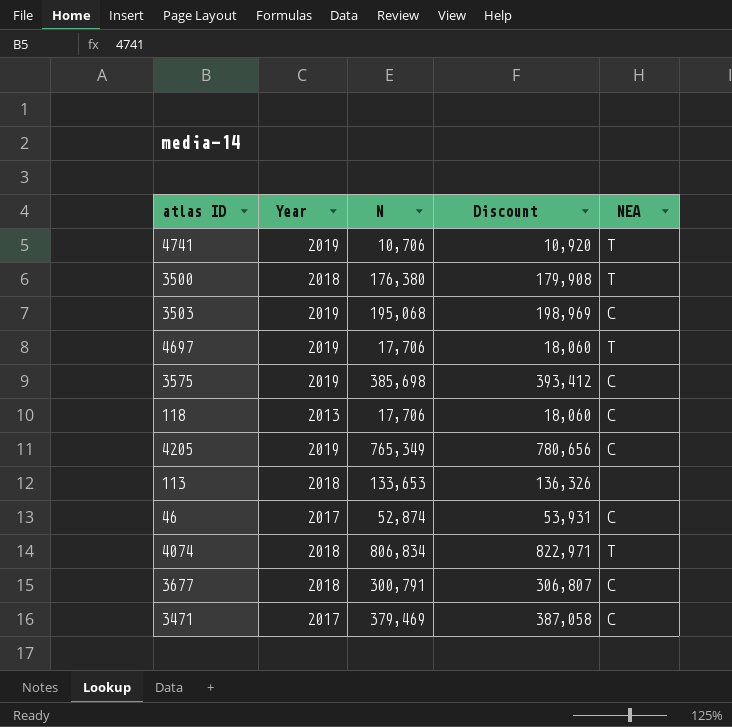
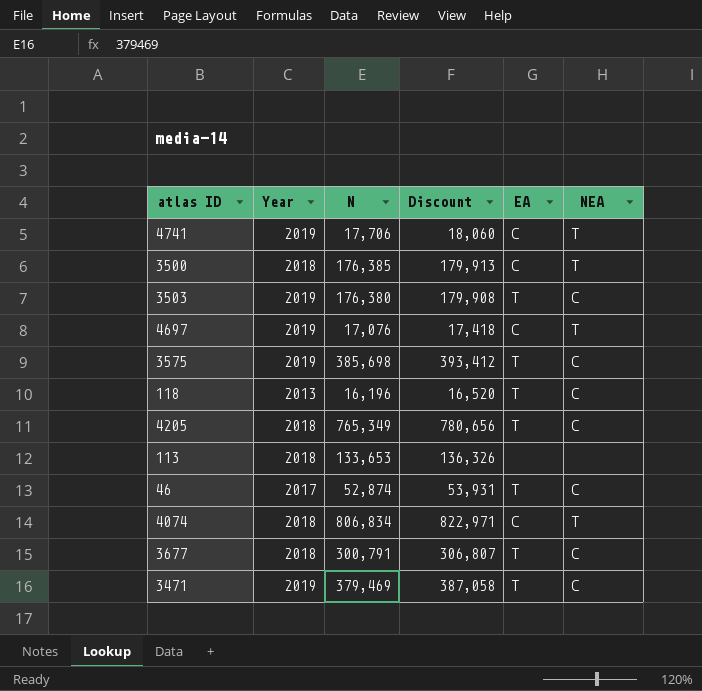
column EA | position: none -> 5
4741 | N: 10,706 -> 17,706
4741 | Discount: 10,920 -> 18,060
3500 | N: 176,380 -> 176,385
3500 | Discount: 179,908 -> 179,913
3503 | N: 195,068 -> 176,380
3503 | Discount: 198,969 -> 179,908
4697 | N: 17,706 -> 17,076
4697 | Discount: 18,060 -> 17,418
118 | N: 17,706 -> 16,196
118 | Discount: 18,060 -> 16,520
4205 | Year: 2019 -> 2018
3471 | Year: 2017 -> 2019

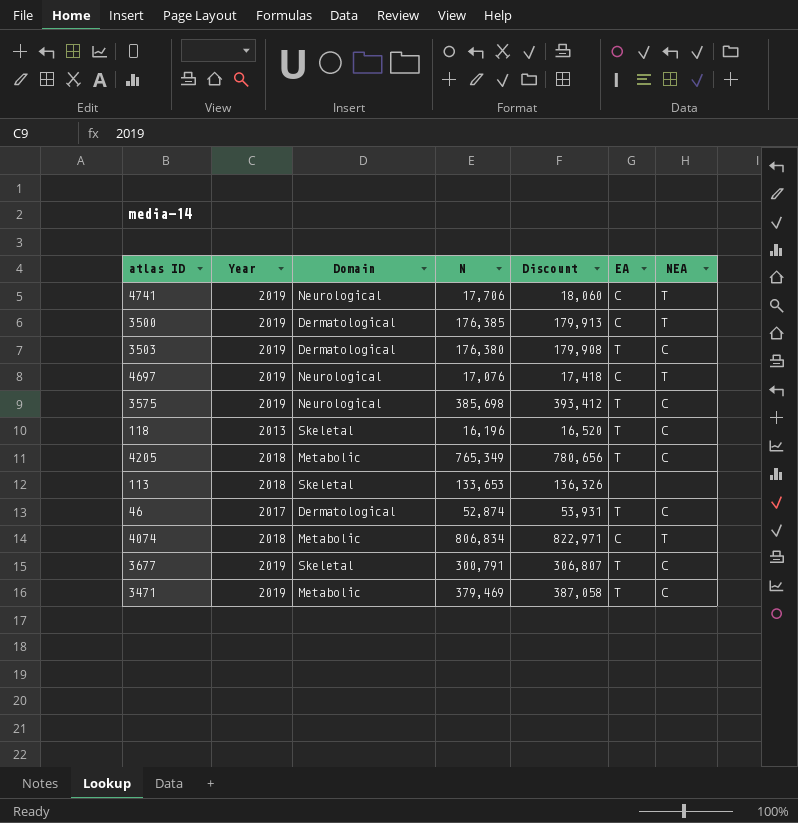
column Domain | position: none -> 3
3500 | Year: 2018 -> 2019
3677 | Year: 2018 -> 2019

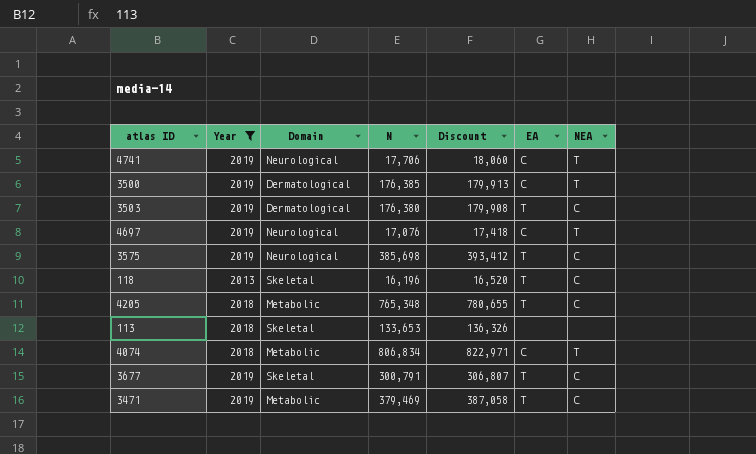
filter: none -> Year != 2017
4205 | N: 765,349 -> 765,348
4205 | Discount: 780,656 -> 780,655

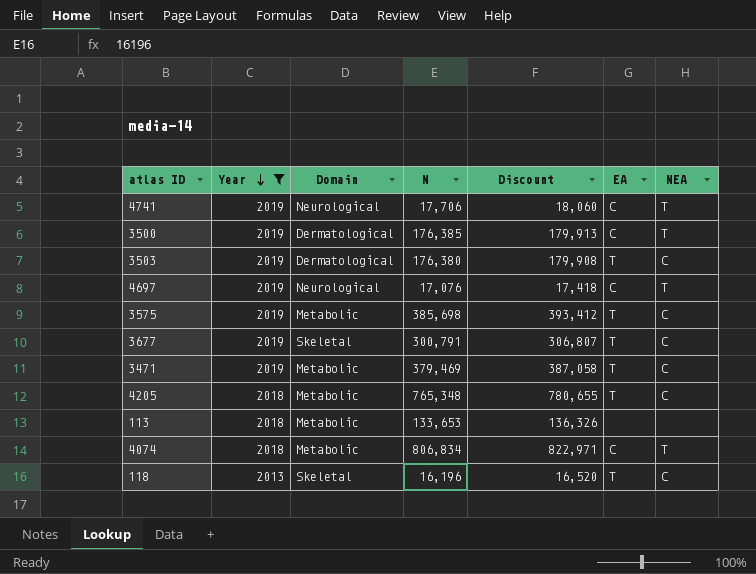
row order: none -> Year descending
3575 | Domain: Neurological -> Metabolic
113 | Domain: Skeletal -> Metabolic

